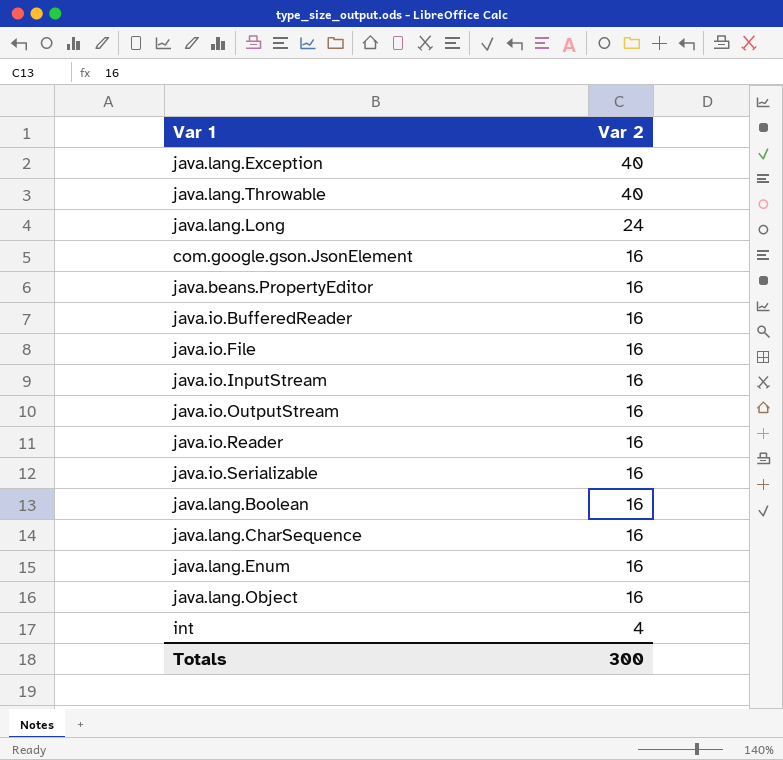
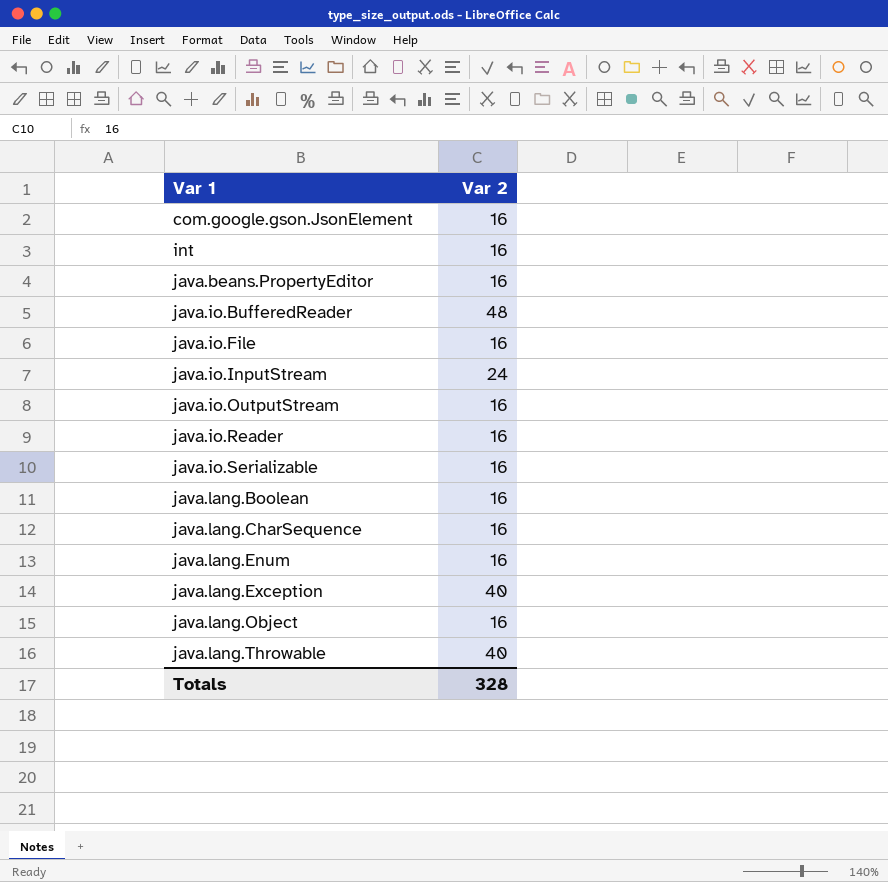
row order: Var 2 descending -> Var 1 ascending
row java.lang.Long: 24 -> none
int | Var 2: 4 -> 16
java.io.BufferedReader | Var 2: 16 -> 48
java.io.InputStream | Var 2: 16 -> 24
Totals | Var 2: 300 -> 328

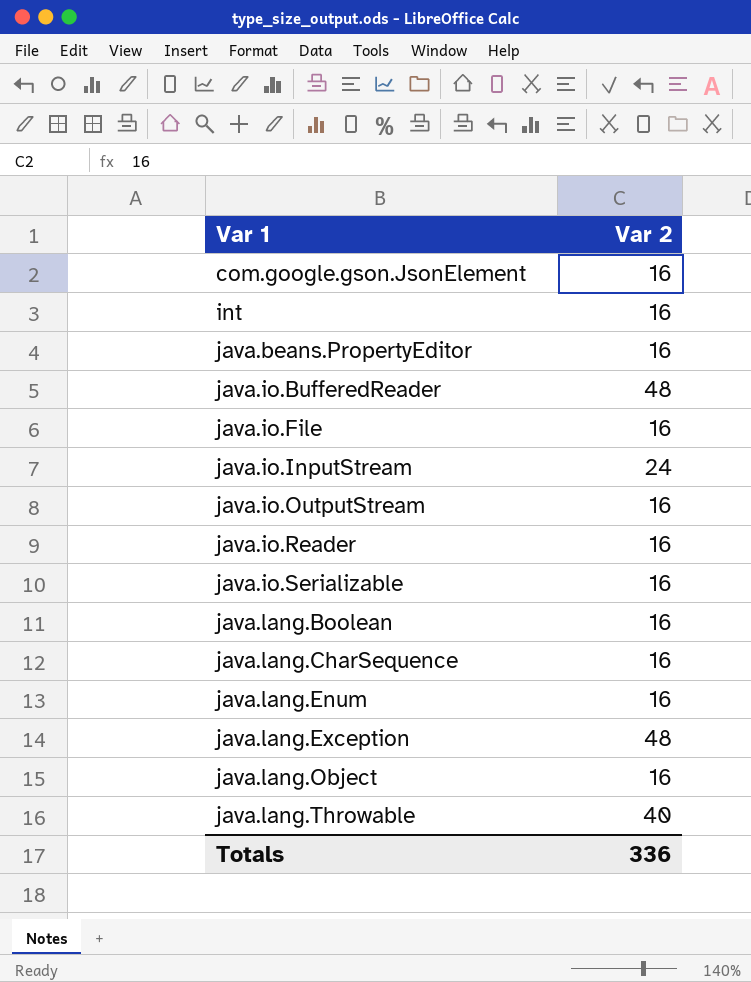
java.lang.Exception | Var 2: 40 -> 48
Totals | Var 2: 328 -> 336

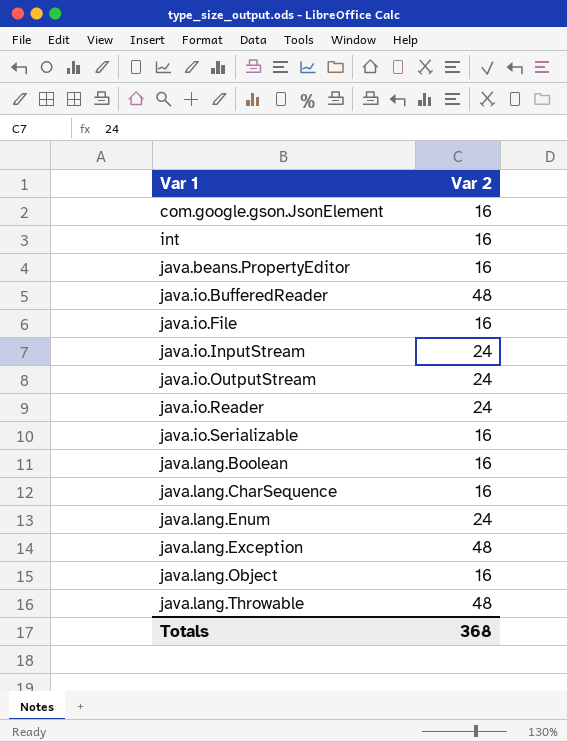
java.io.OutputStream | Var 2: 16 -> 24
java.io.Reader | Var 2: 16 -> 24
java.lang.Enum | Var 2: 16 -> 24
java.lang.Throwable | Var 2: 40 -> 48
Totals | Var 2: 336 -> 368

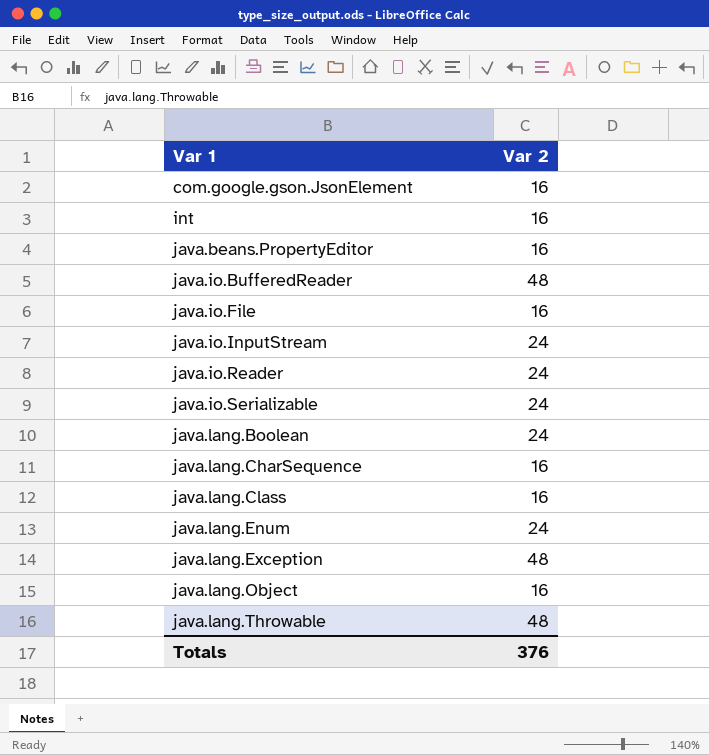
row java.io.OutputStream: 24 -> none
java.io.Serializable | Var 2: 16 -> 24
java.lang.Boolean | Var 2: 16 -> 24
row java.lang.Class: none -> 16
Totals | Var 2: 368 -> 376

